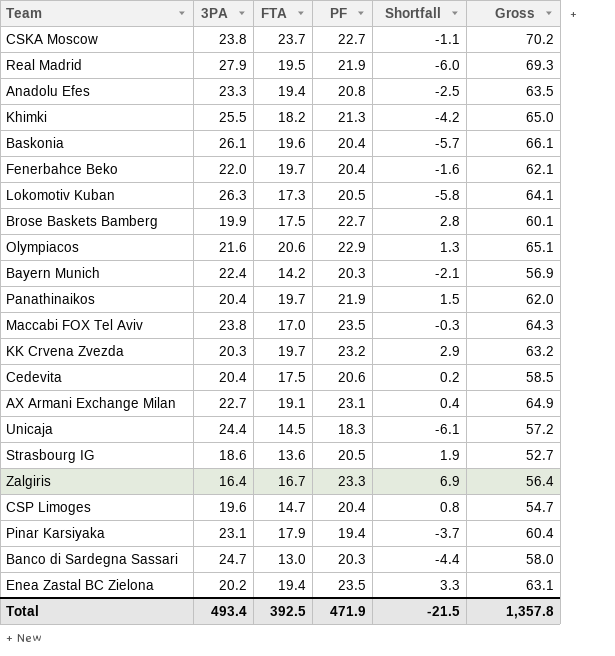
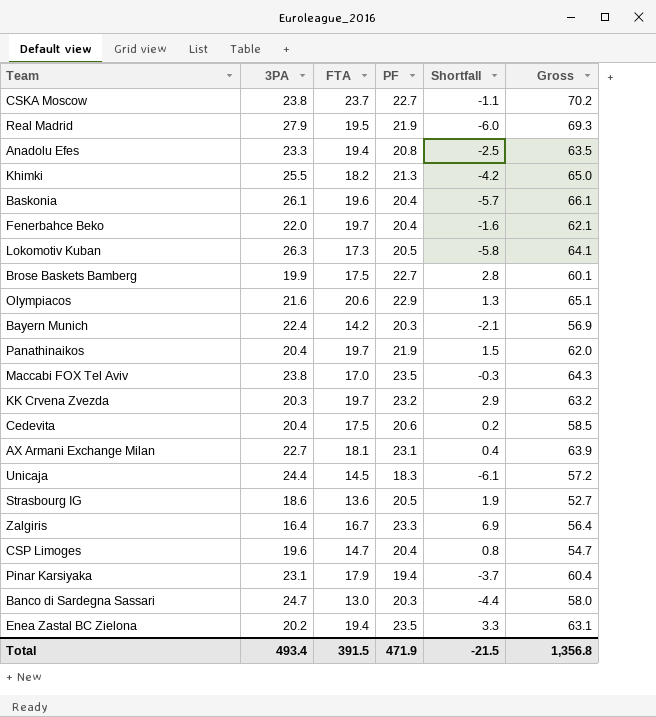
AX Armani Exchange Milan | FTA: 19.1 -> 18.1
AX Armani Exchange Milan | Gross: 64.9 -> 63.9
Total | FTA: 392.5 -> 391.5
Total | Gross: 1,357.8 -> 1,356.8

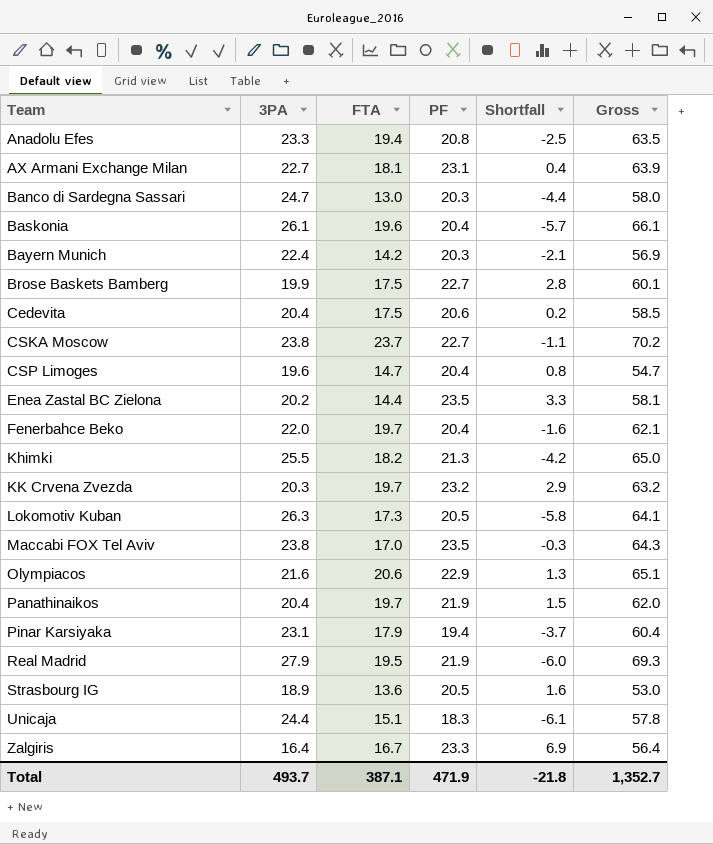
row order: none -> Team ascending
Enea Zastal BC Zielona | FTA: 19.4 -> 14.4
Enea Zastal BC Zielona | Gross: 63.1 -> 58.1
Strasbourg IG | 3PA: 18.6 -> 18.9
Strasbourg IG | Shortfall: 1.9 -> 1.6
Strasbourg IG | Gross: 52.7 -> 53.0
Unicaja | FTA: 14.5 -> 15.1
Unicaja | Gross: 57.2 -> 57.8
Total | 3PA: 493.4 -> 493.7
Total | FTA: 391.5 -> 387.1
Total | Shortfall: -21.5 -> -21.8
Total | Gross: 1,356.8 -> 1,352.7

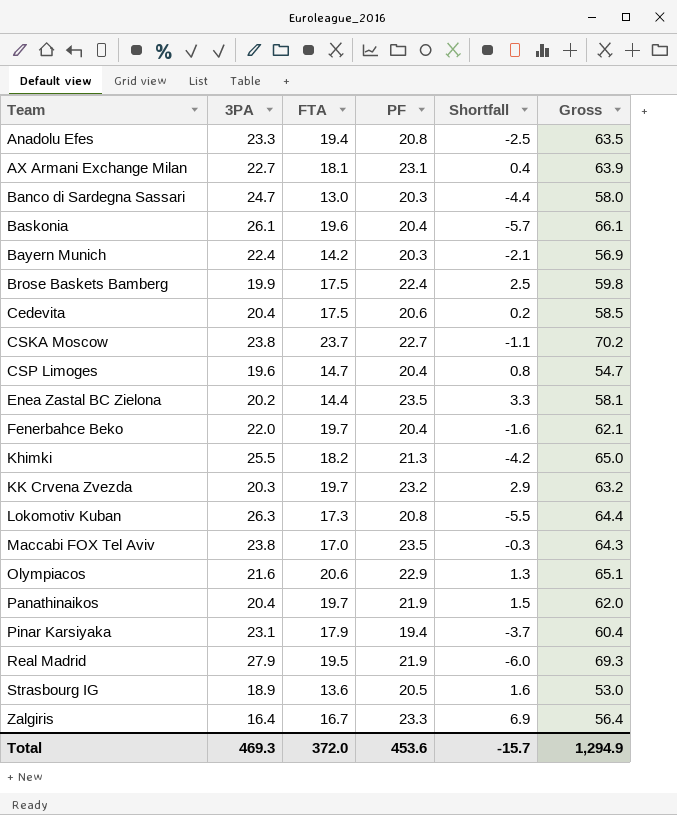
row Unicaja: 24.4 | 15.1 | 18.3 | -6.1 | 57.8 -> none
Brose Baskets Bamberg | PF: 22.7 -> 22.4
Brose Baskets Bamberg | Shortfall: 2.8 -> 2.5
Brose Baskets Bamberg | Gross: 60.1 -> 59.8
Lokomotiv Kuban | PF: 20.5 -> 20.8
Lokomotiv Kuban | Shortfall: -5.8 -> -5.5
Lokomotiv Kuban | Gross: 64.1 -> 64.4
Total | 3PA: 493.7 -> 469.3
Total | FTA: 387.1 -> 372.0
Total | PF: 471.9 -> 453.6
Total | Shortfall: -21.8 -> -15.7
Total | Gross: 1,352.7 -> 1,294.9

